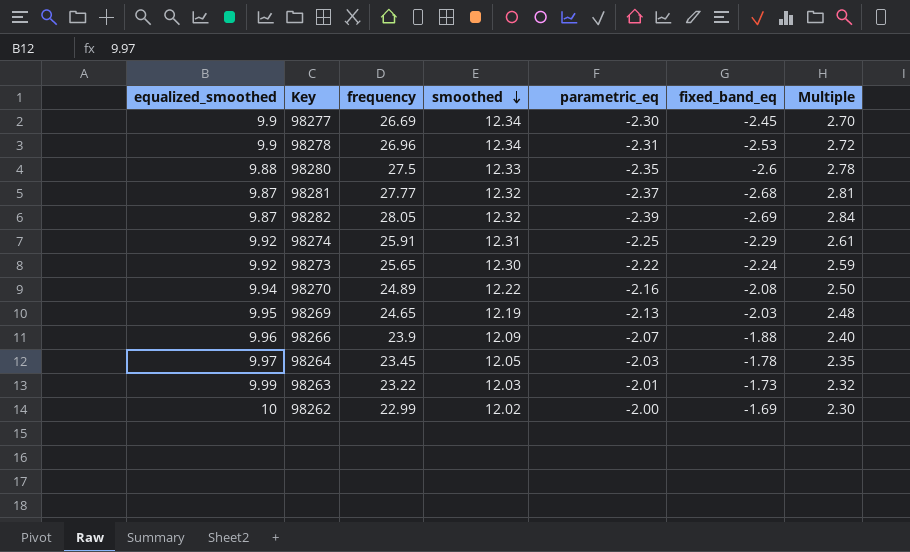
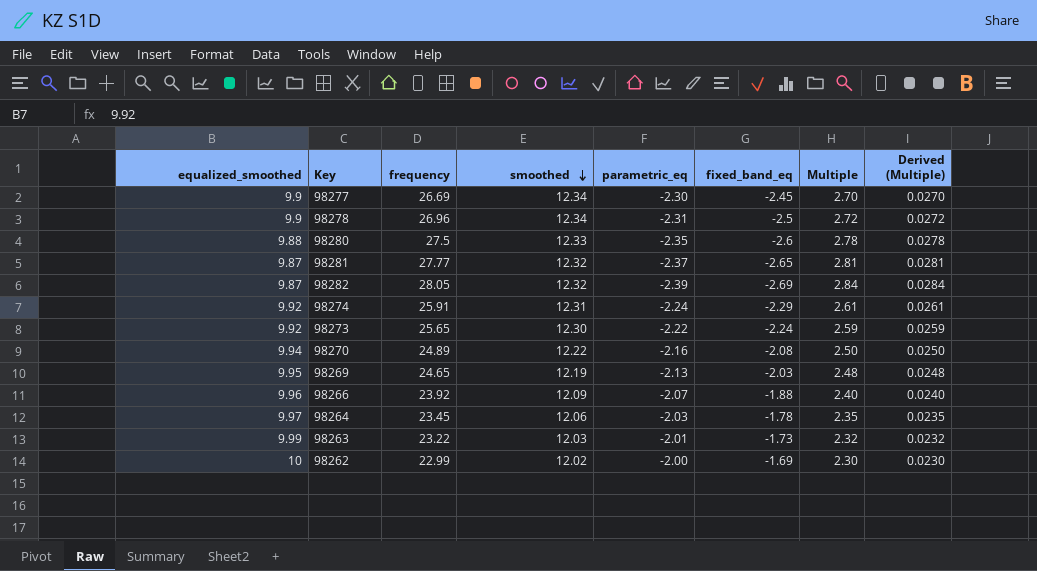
column Derived (Multiple) | formula: none -> [Multiple] * 0.01
98278 | fixed_band_eq: -2.53 -> -2.5
98281 | fixed_band_eq: -2.68 -> -2.65
98274 | parametric_eq: -2.25 -> -2.24
98266 | frequency: 23.9 -> 23.92
98264 | smoothed: 12.05 -> 12.06

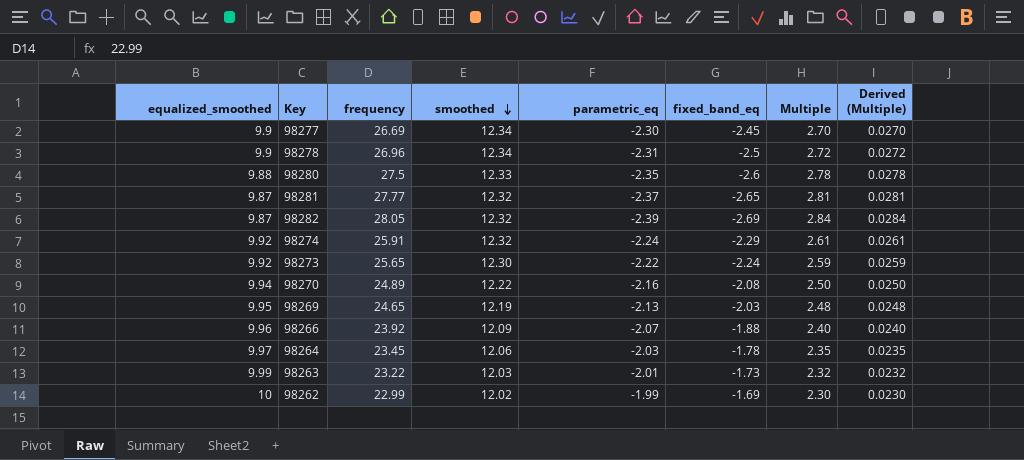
98274 | smoothed: 12.31 -> 12.32
98262 | parametric_eq: -2.00 -> -1.99

